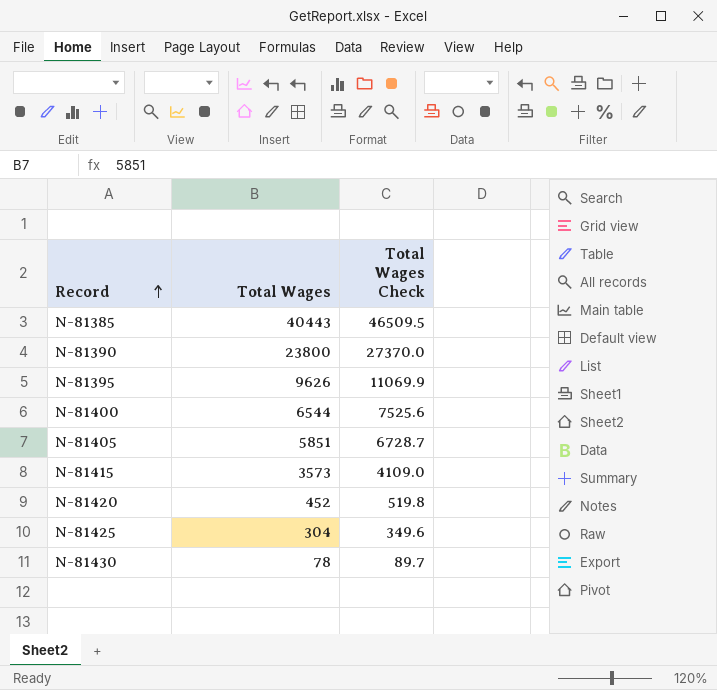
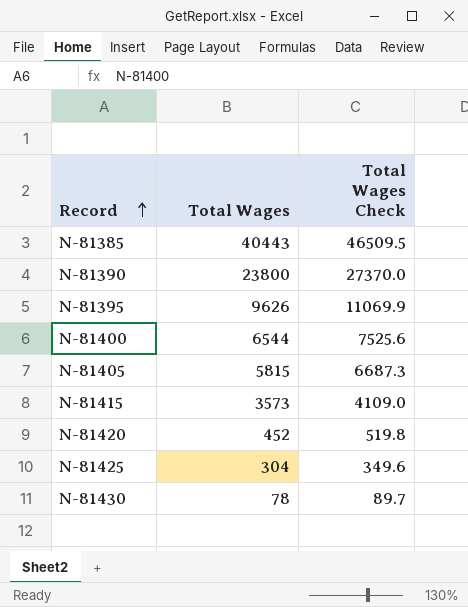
N-81405 | Total Wages: 5851 -> 5815
N-81405 | Total Wages Check: 6728.7 -> 6687.3

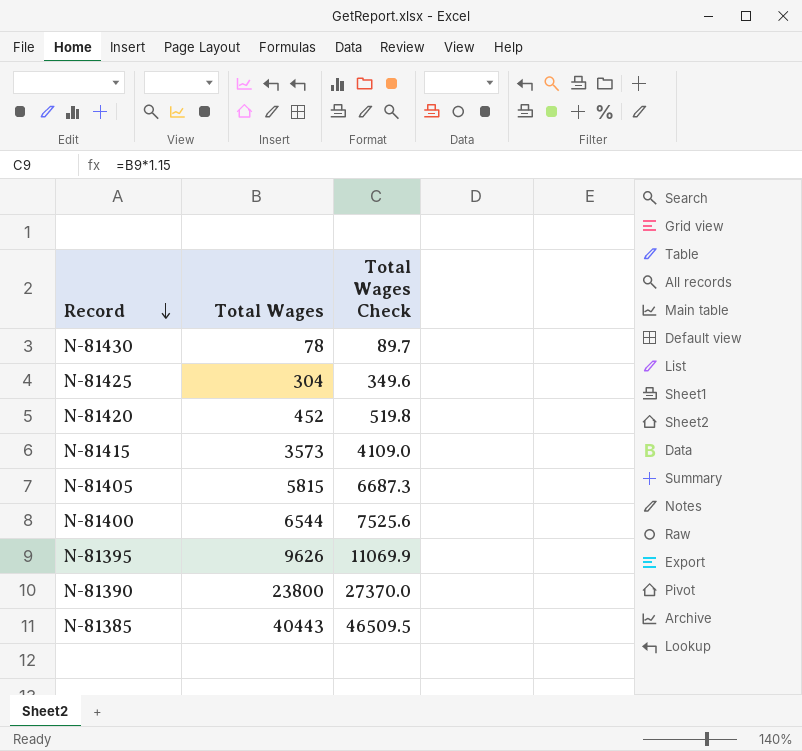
row order: Record ascending -> Record descending

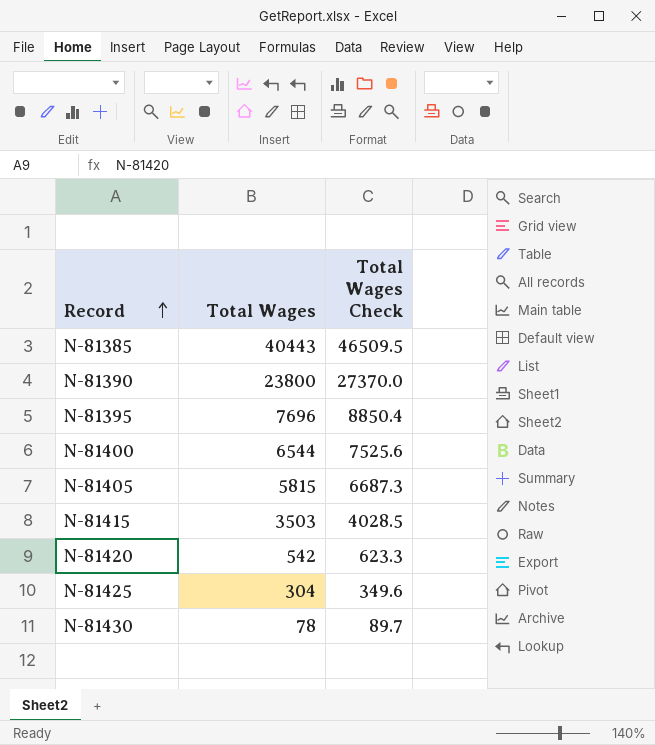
row order: Record descending -> Record ascending
N-81395 | Total Wages: 9626 -> 7696
N-81395 | Total Wages Check: 11069.9 -> 8850.4
N-81415 | Total Wages: 3573 -> 3503
N-81415 | Total Wages Check: 4109.0 -> 4028.5
N-81420 | Total Wages: 452 -> 542
N-81420 | Total Wages Check: 519.8 -> 623.3

